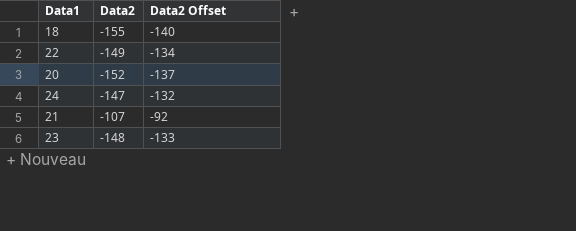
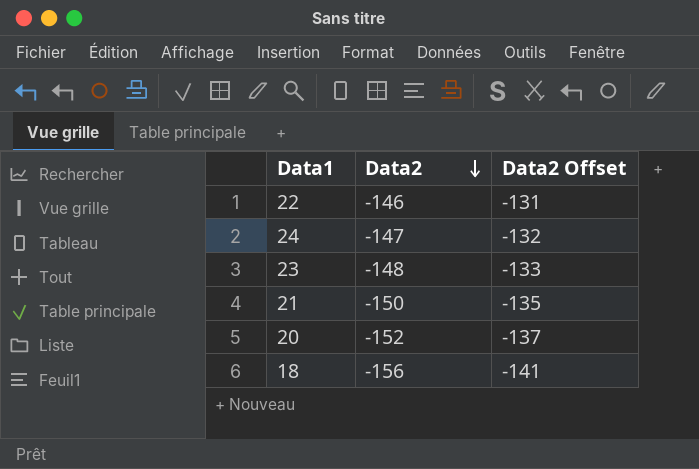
row order: none -> Data2 descending
22 | Data2: -149 -> -146
22 | Data2 Offset: -134 -> -131
21 | Data2: -107 -> -150
21 | Data2 Offset: -92 -> -135
18 | Data2: -155 -> -156
18 | Data2 Offset: -140 -> -141

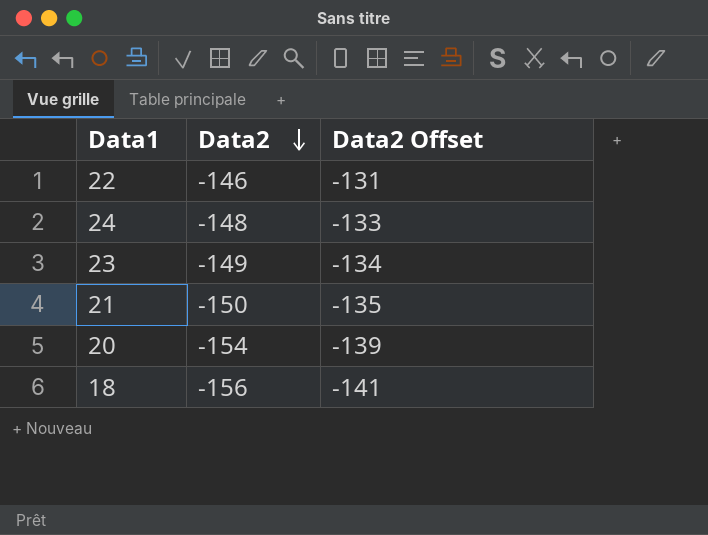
24 | Data2: -147 -> -148
24 | Data2 Offset: -132 -> -133
23 | Data2: -148 -> -149
23 | Data2 Offset: -133 -> -134
20 | Data2: -152 -> -154
20 | Data2 Offset: -137 -> -139

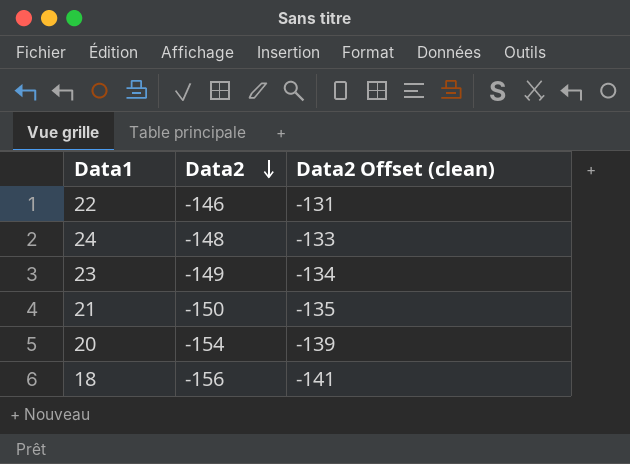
column name: Data2 Offset -> Data2 Offset (clean)

